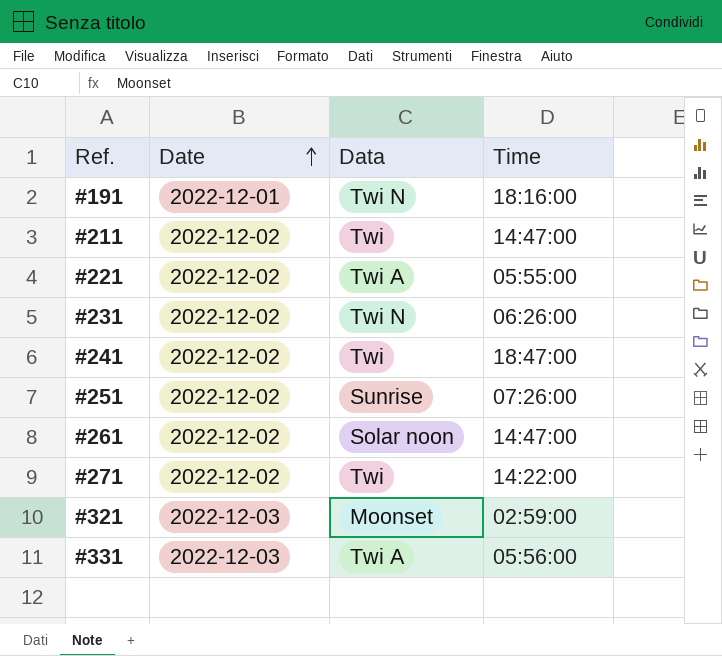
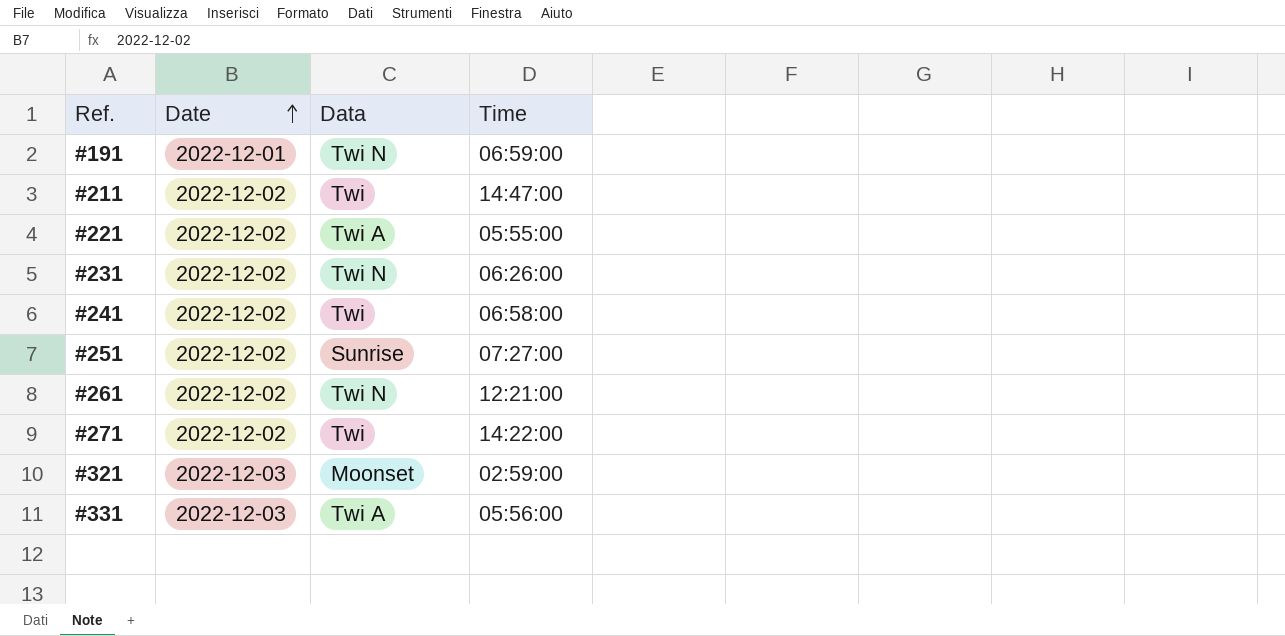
#191 | Time: 18:16:00 -> 06:59:00
#241 | Time: 18:47:00 -> 06:58:00
#251 | Time: 07:26:00 -> 07:27:00
#261 | Data: Solar noon -> Twi N
#261 | Time: 14:47:00 -> 12:21:00

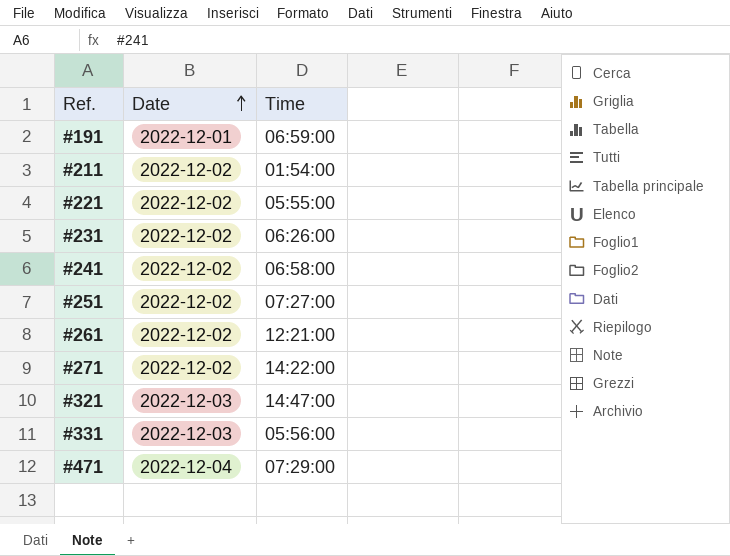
column Data | position: 3 -> none
#211 | Time: 14:47:00 -> 01:54:00
#321 | Time: 02:59:00 -> 14:47:00
row #471: none -> 2022-12-04 | 07:29:00

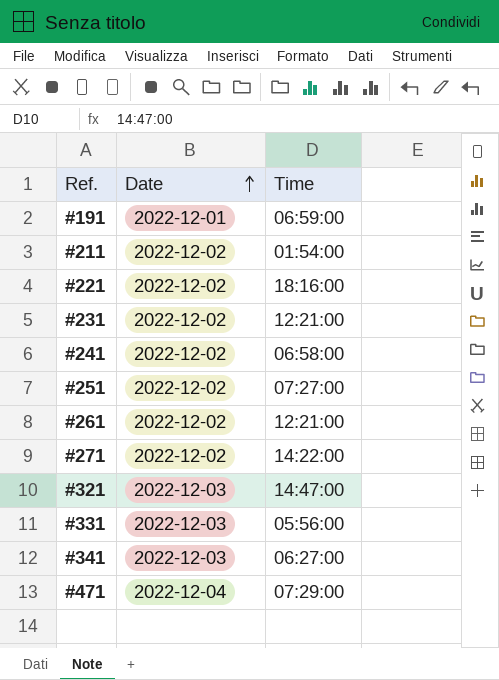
#221 | Time: 05:55:00 -> 18:16:00
#231 | Time: 06:26:00 -> 12:21:00
row #341: none -> 2022-12-03 | 06:27:00

